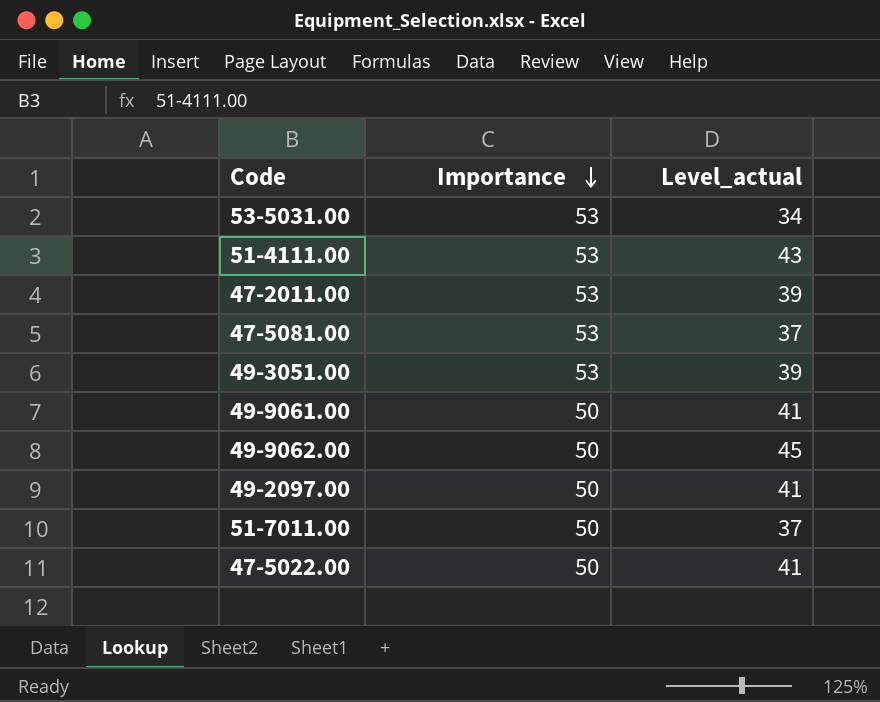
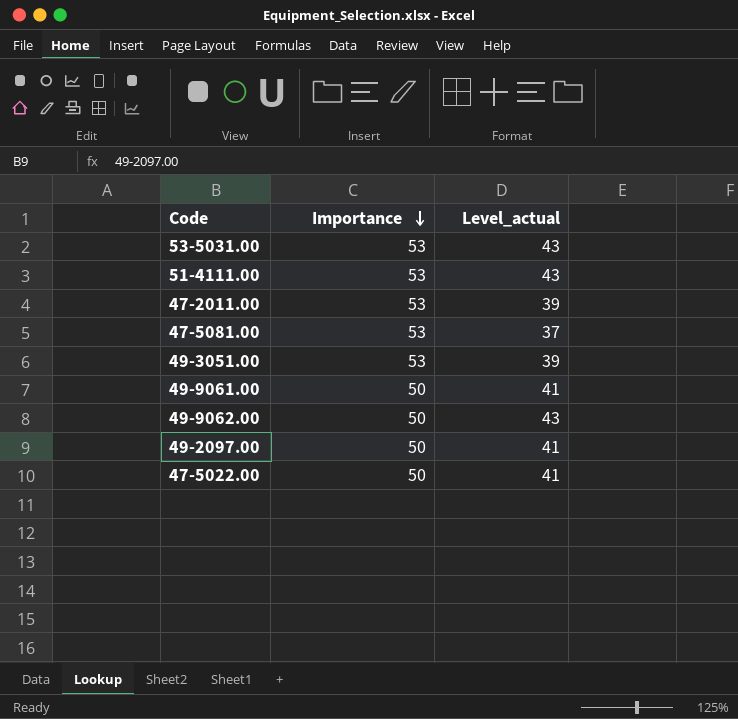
row 51-7011.00: 50 | 37 -> none
53-5031.00 | Level_actual: 34 -> 43
49-9062.00 | Level_actual: 45 -> 43

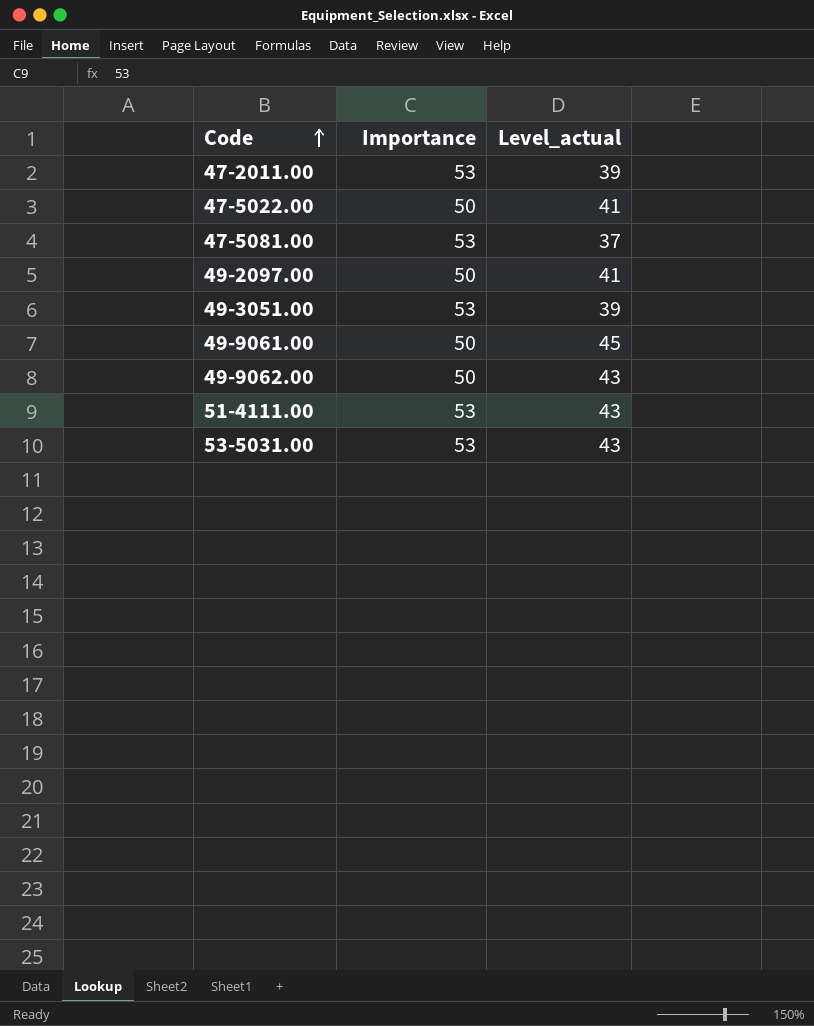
row order: Importance descending -> Code ascending
49-9061.00 | Level_actual: 41 -> 45

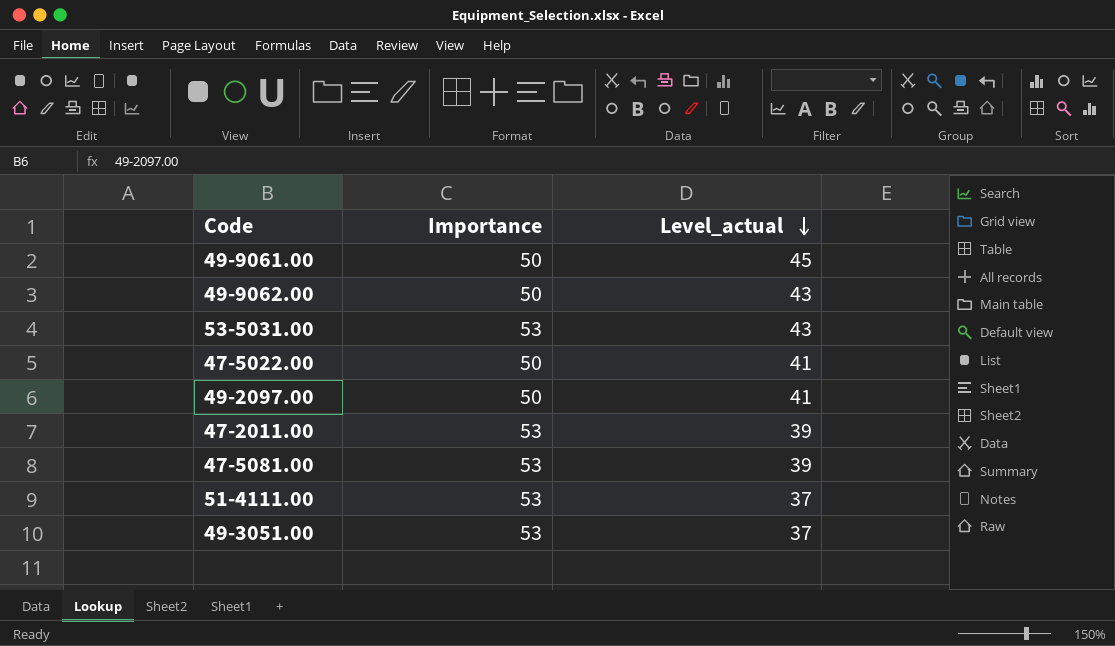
row order: Code ascending -> Level_actual descending
47-5081.00 | Level_actual: 37 -> 39
51-4111.00 | Level_actual: 43 -> 37
49-3051.00 | Level_actual: 39 -> 37

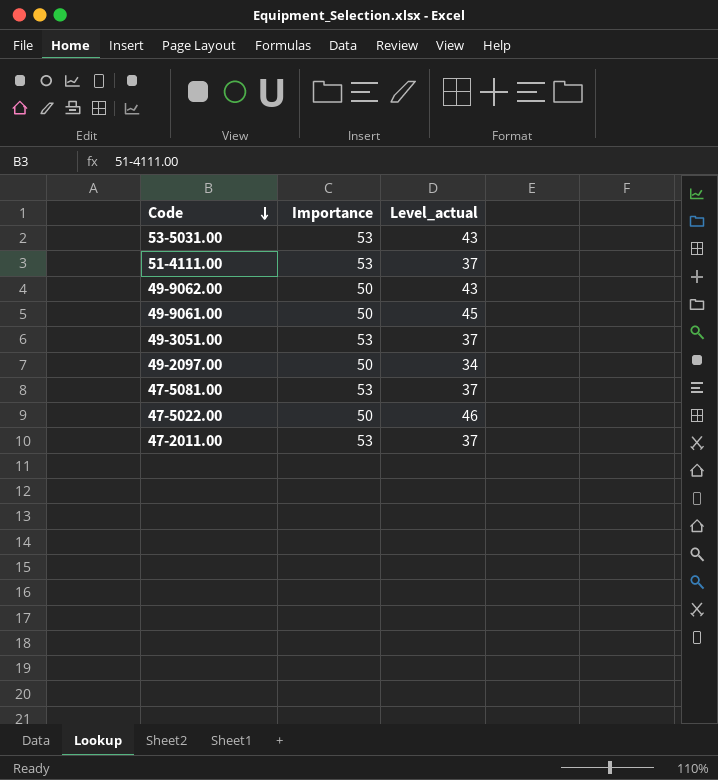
row order: Level_actual descending -> Code descending
49-2097.00 | Level_actual: 41 -> 34
47-5081.00 | Level_actual: 39 -> 37
47-5022.00 | Level_actual: 41 -> 46
47-2011.00 | Level_actual: 39 -> 37

